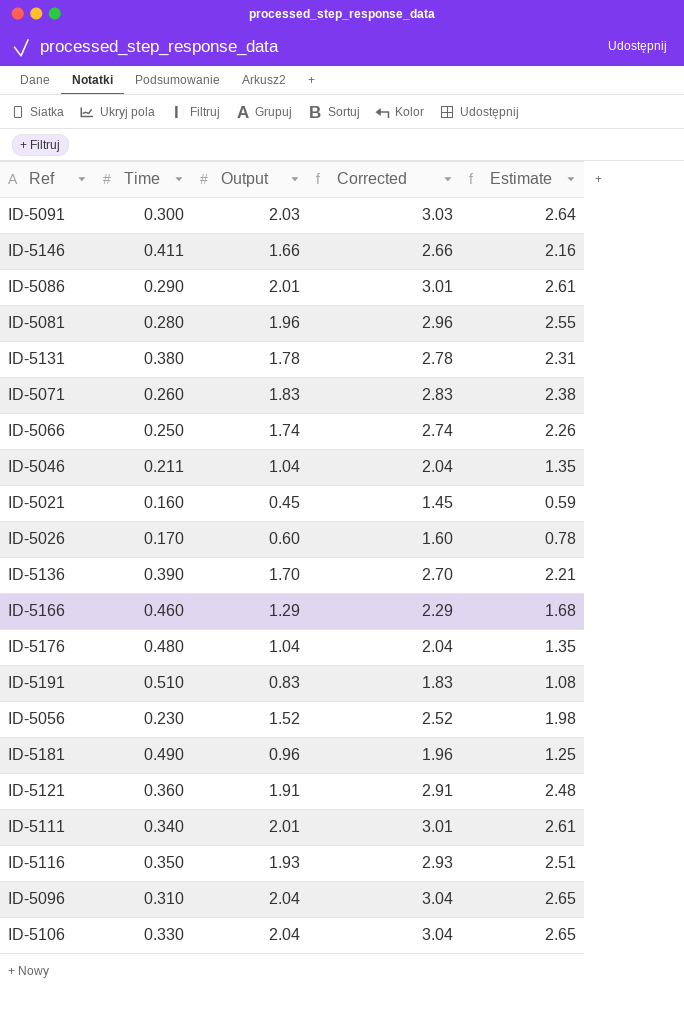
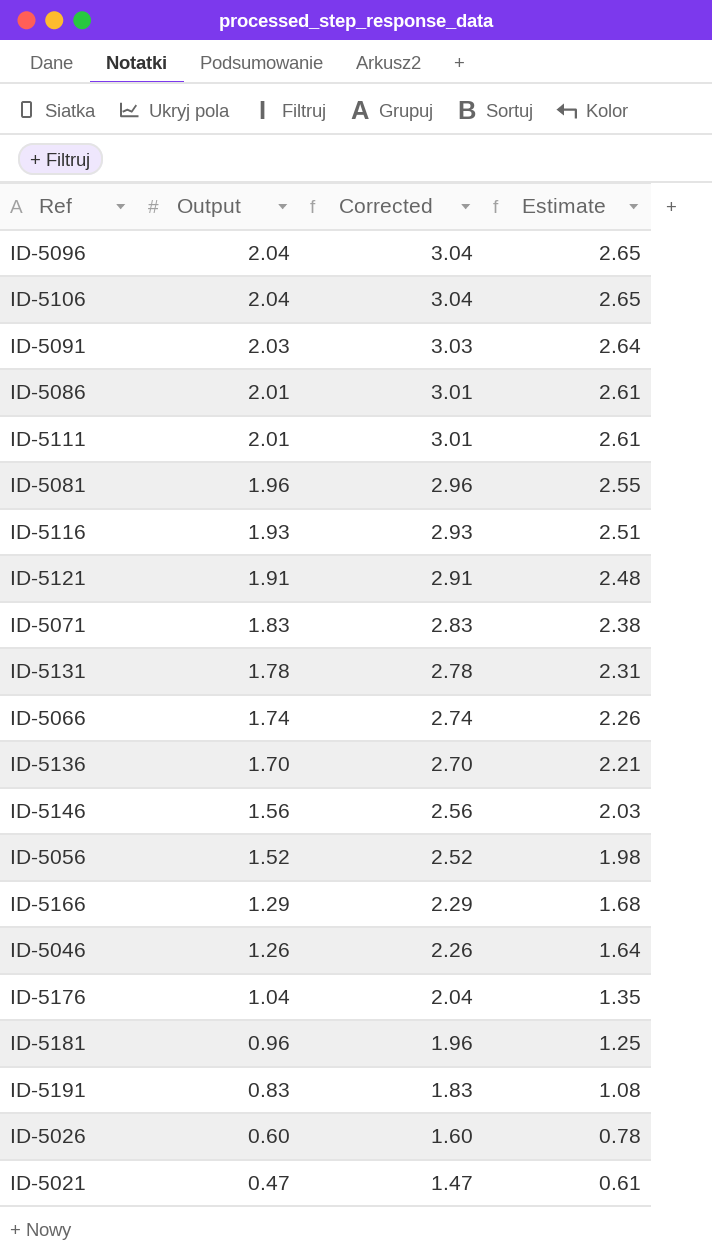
row order: none -> Output descending
column Time | position: 2 -> none
ID-5146 | Output: 1.66 -> 1.56
ID-5146 | Corrected: 2.66 -> 2.56
ID-5146 | Estimate: 2.16 -> 2.03
ID-5046 | Output: 1.04 -> 1.26
ID-5046 | Corrected: 2.04 -> 2.26
ID-5046 | Estimate: 1.35 -> 1.64
ID-5021 | Output: 0.45 -> 0.47
ID-5021 | Corrected: 1.45 -> 1.47
ID-5021 | Estimate: 0.59 -> 0.61

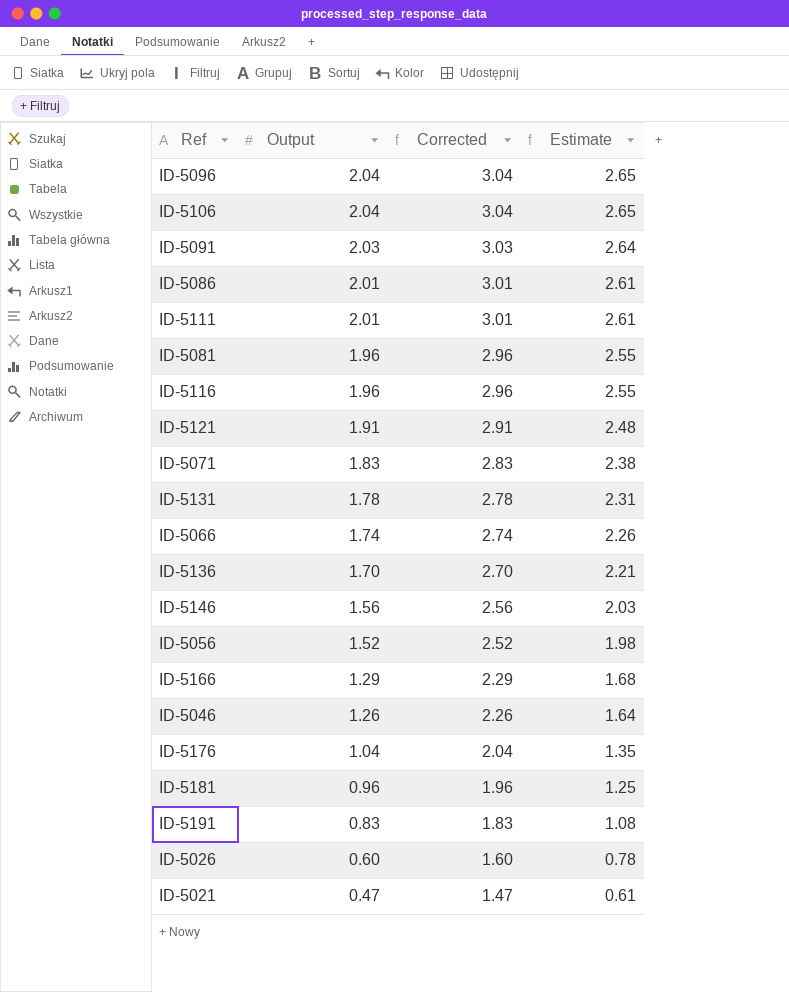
ID-5116 | Output: 1.93 -> 1.96
ID-5116 | Corrected: 2.93 -> 2.96
ID-5116 | Estimate: 2.51 -> 2.55

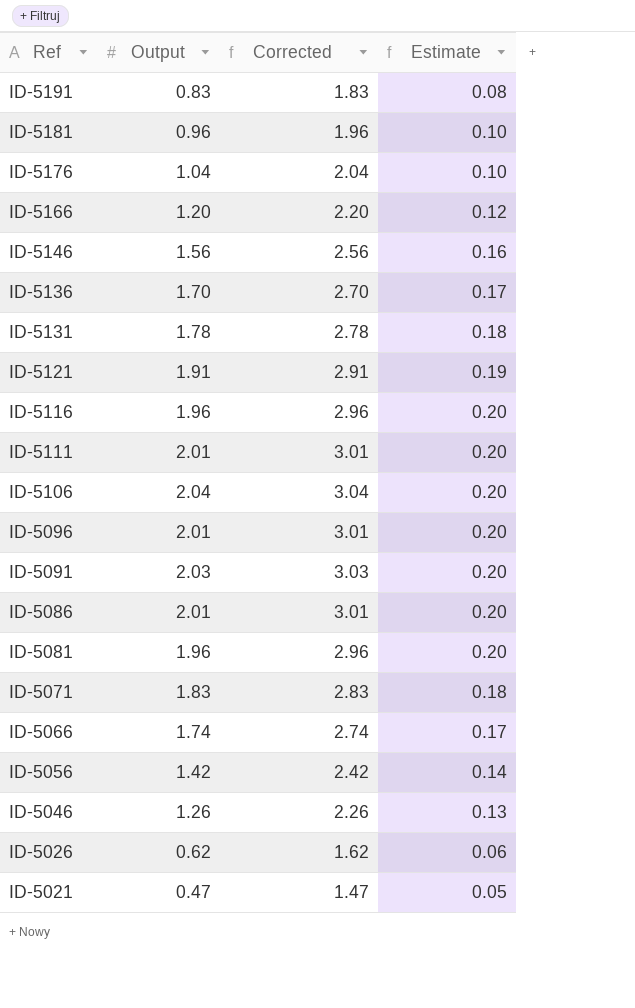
row order: Output descending -> Ref descending
column Estimate | formula: [Output] * 1.3 -> [Output] * 0.1
ID-5166 | Output: 1.29 -> 1.20
ID-5166 | Corrected: 2.29 -> 2.20
ID-5096 | Output: 2.04 -> 2.01
ID-5096 | Corrected: 3.04 -> 3.01
ID-5056 | Output: 1.52 -> 1.42
ID-5056 | Corrected: 2.52 -> 2.42
ID-5026 | Output: 0.60 -> 0.62
ID-5026 | Corrected: 1.60 -> 1.62

